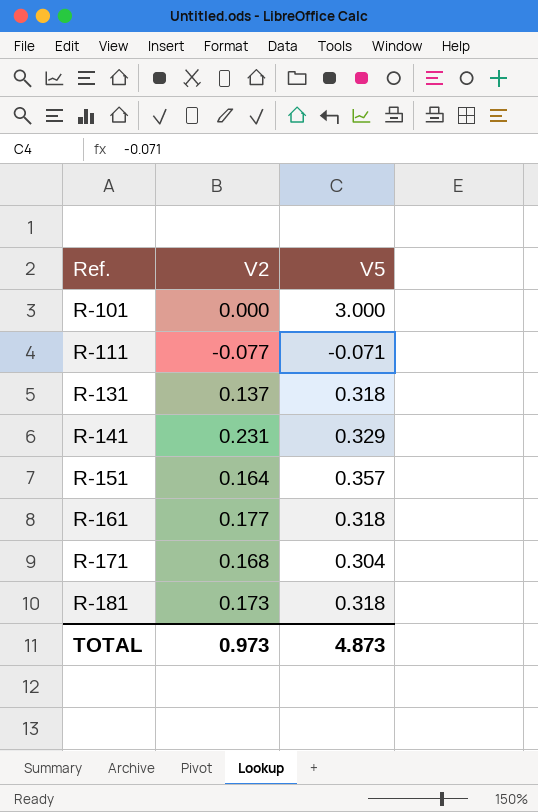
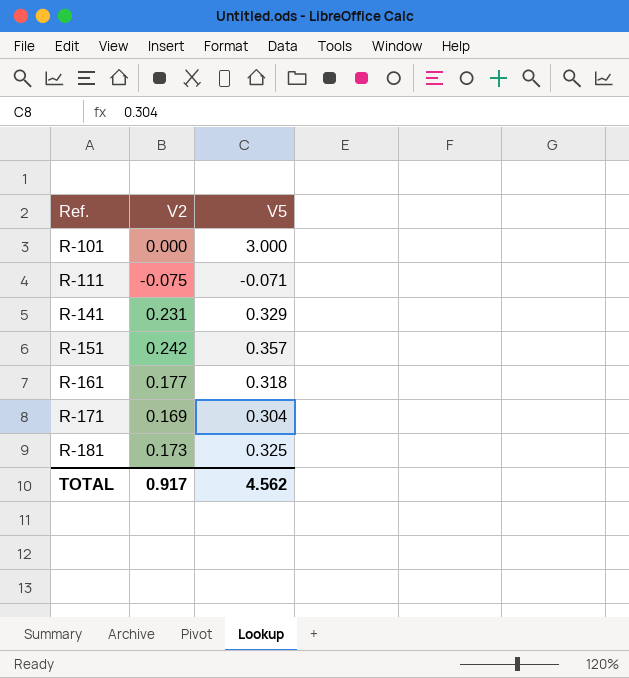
row R-131: 0.137 | 0.318 -> none
R-111 | V2: -0.077 -> -0.075
R-151 | V2: 0.164 -> 0.242
R-171 | V2: 0.168 -> 0.169
R-181 | V5: 0.318 -> 0.325
TOTAL | V2: 0.973 -> 0.917
TOTAL | V5: 4.873 -> 4.562

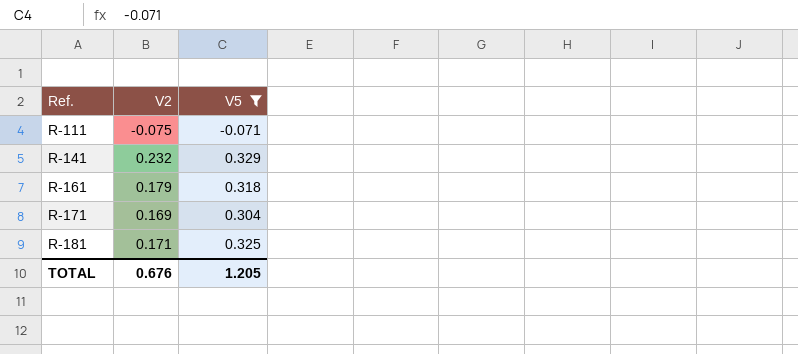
filter: none -> V5 <= 0.329
R-141 | V2: 0.231 -> 0.232
R-161 | V2: 0.177 -> 0.179
R-181 | V2: 0.173 -> 0.171
TOTAL | V2: 0.917 -> 0.676
TOTAL | V5: 4.562 -> 1.205

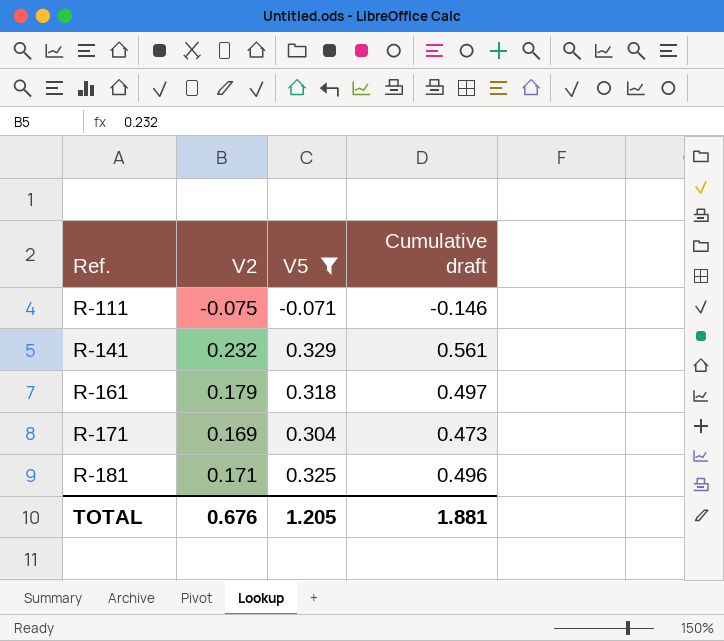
column Cumulative draft | formula: none -> [V2] + [V5]

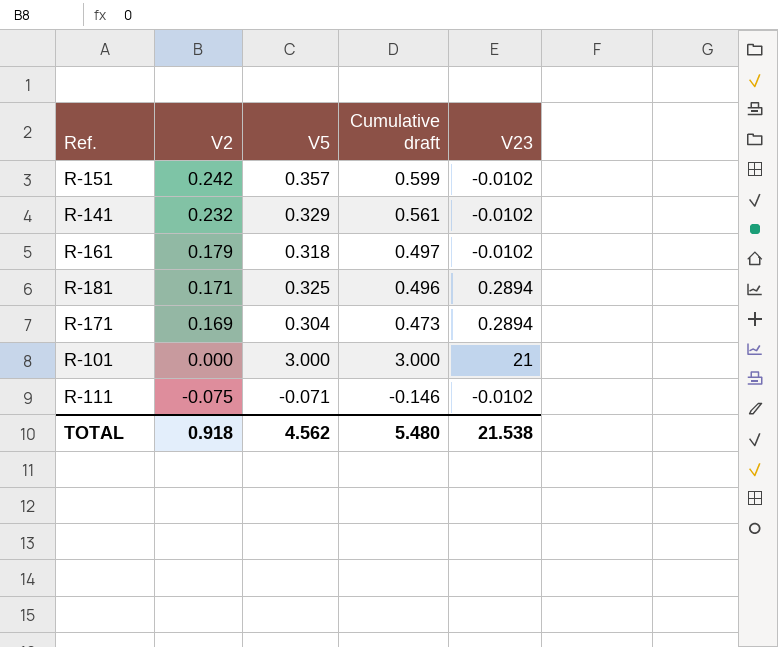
filter: V5 <= 0.329 -> none
row order: Ref. ascending -> V2 descending
column V23 | position: none -> 5
TOTAL | V2: 0.676 -> 0.918
TOTAL | V5: 1.205 -> 4.562
TOTAL | Cumulative draft: 1.881 -> 5.480

